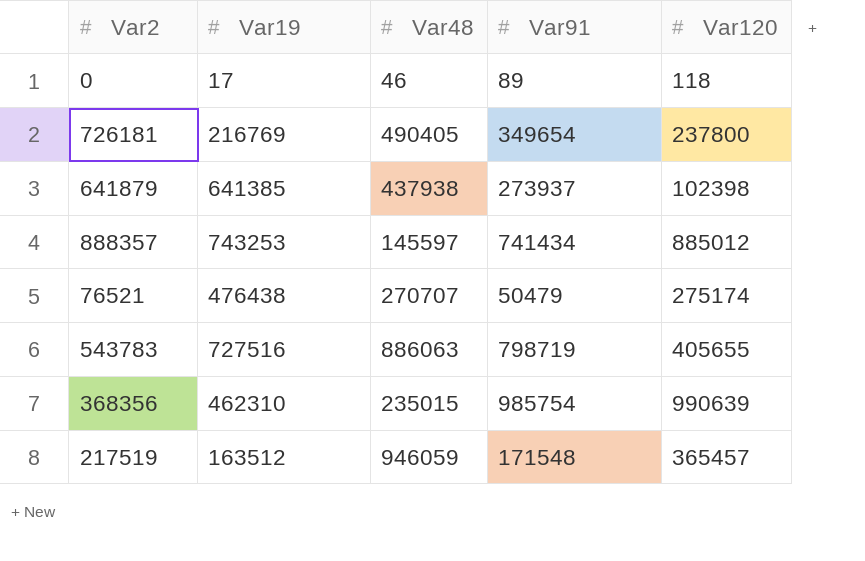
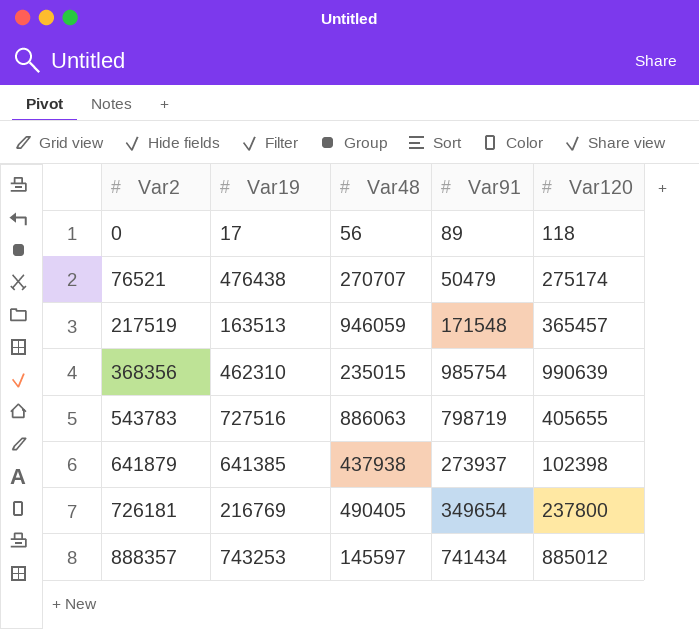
row order: none -> Var2 ascending
0 | Var48: 46 -> 56
217519 | Var19: 163512 -> 163513

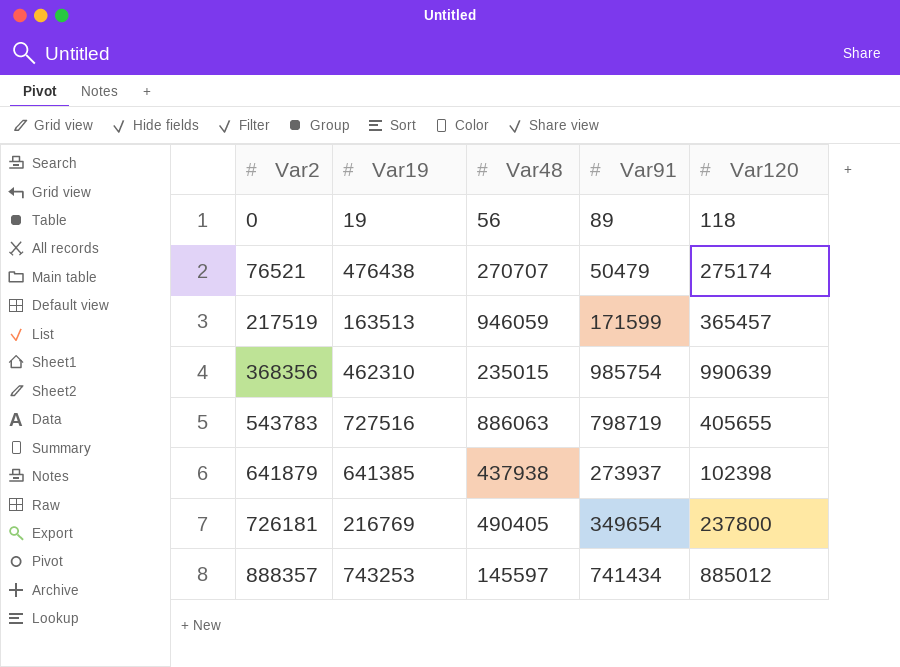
0 | Var19: 17 -> 19
217519 | Var91: 171548 -> 171599

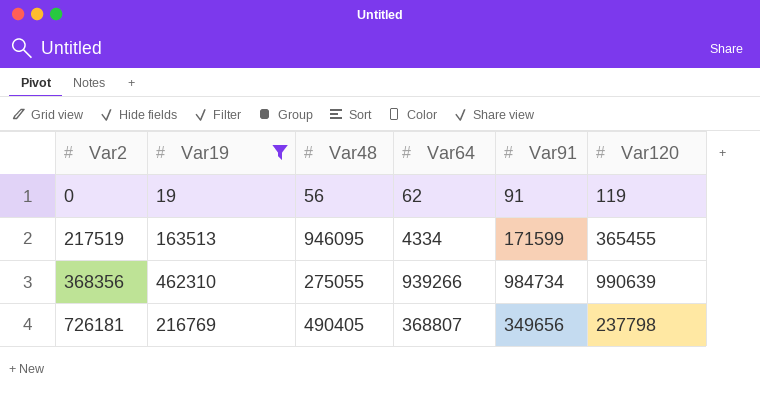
filter: none -> Var19 <= 462310
column Var64 | position: none -> 4
0 | Var91: 89 -> 91
0 | Var120: 118 -> 119
217519 | Var48: 946059 -> 946095
217519 | Var120: 365457 -> 365455
368356 | Var48: 235015 -> 275055
368356 | Var91: 985754 -> 984734
726181 | Var91: 349654 -> 349656
726181 | Var120: 237800 -> 237798

